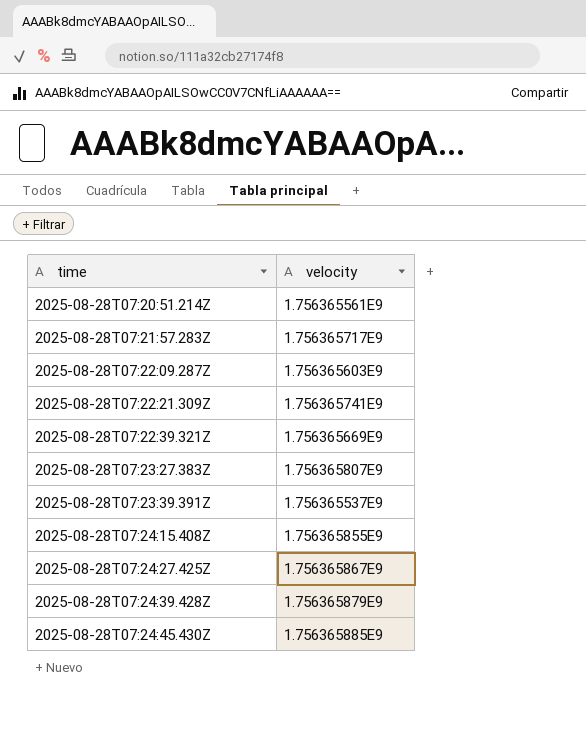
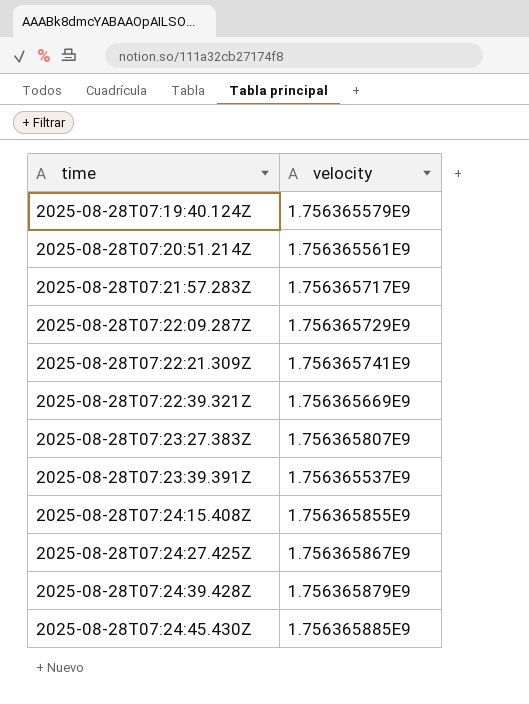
row 2025-08-28T07:19:40.124Z: none -> 1.756365579E9
2025-08-28T07:22:09.287Z | velocity: 1.756365603E9 -> 1.756365729E9

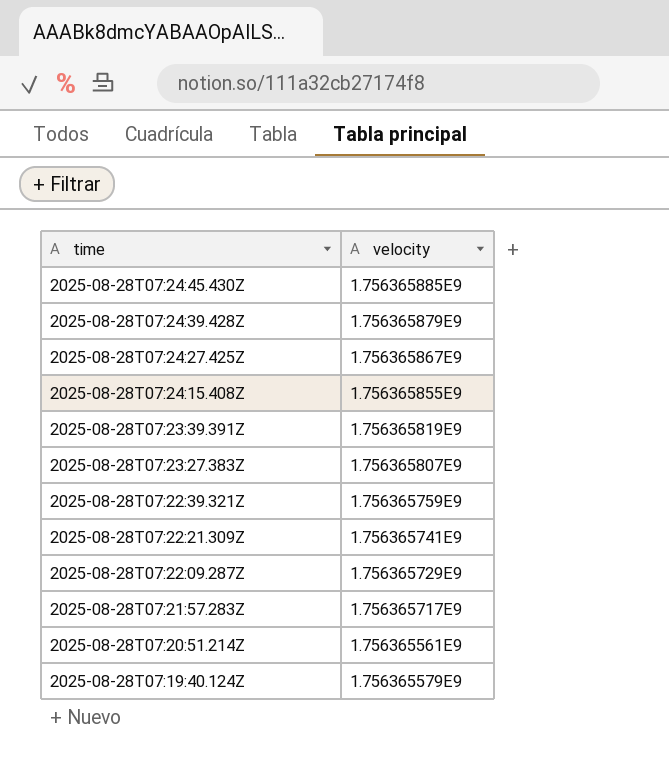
row order: time ascending -> time descending
2025-08-28T07:23:39.391Z | velocity: 1.756365537E9 -> 1.756365819E9
2025-08-28T07:22:39.321Z | velocity: 1.756365669E9 -> 1.756365759E9

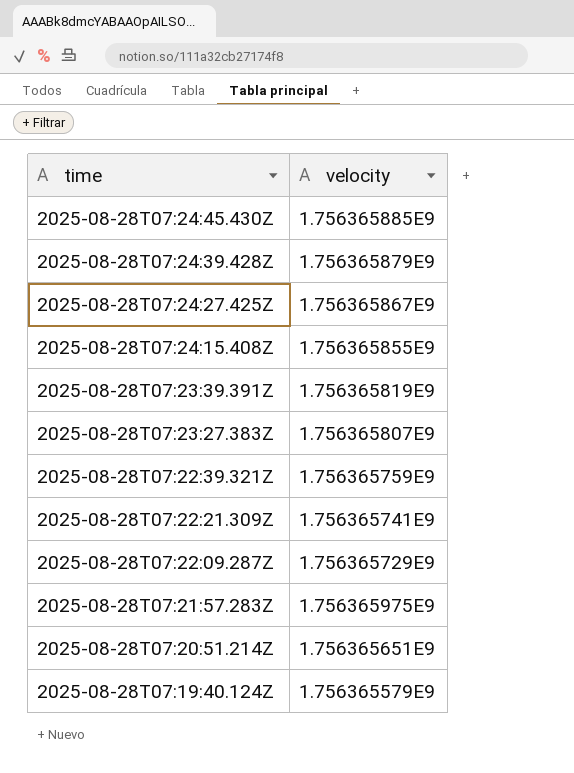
2025-08-28T07:21:57.283Z | velocity: 1.756365717E9 -> 1.756365975E9
2025-08-28T07:20:51.214Z | velocity: 1.756365561E9 -> 1.756365651E9

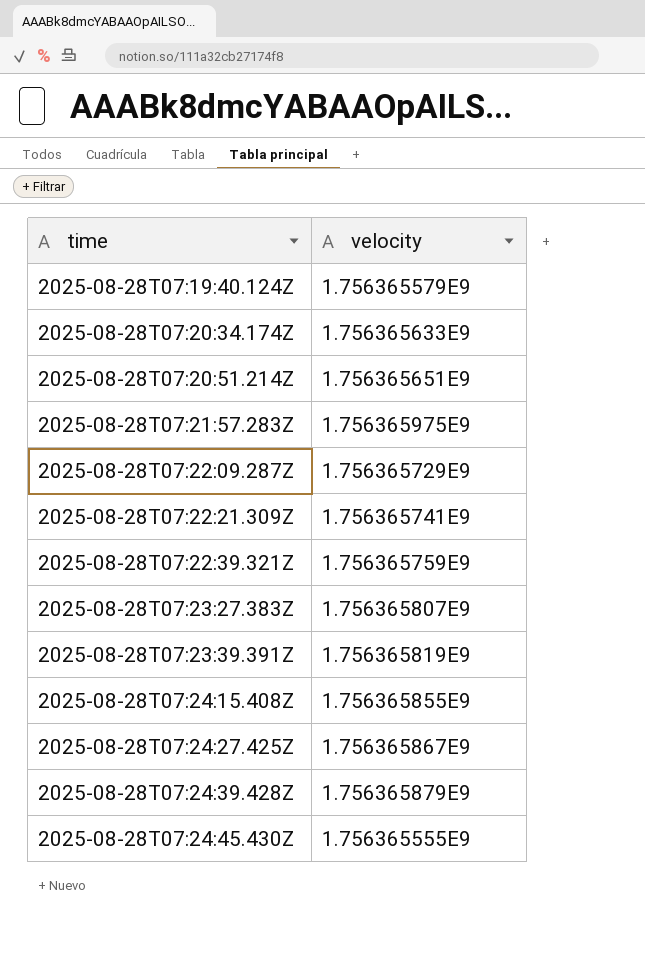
row order: time descending -> time ascending
row 2025-08-28T07:20:34.174Z: none -> 1.756365633E9
2025-08-28T07:24:45.430Z | velocity: 1.756365885E9 -> 1.756365555E9

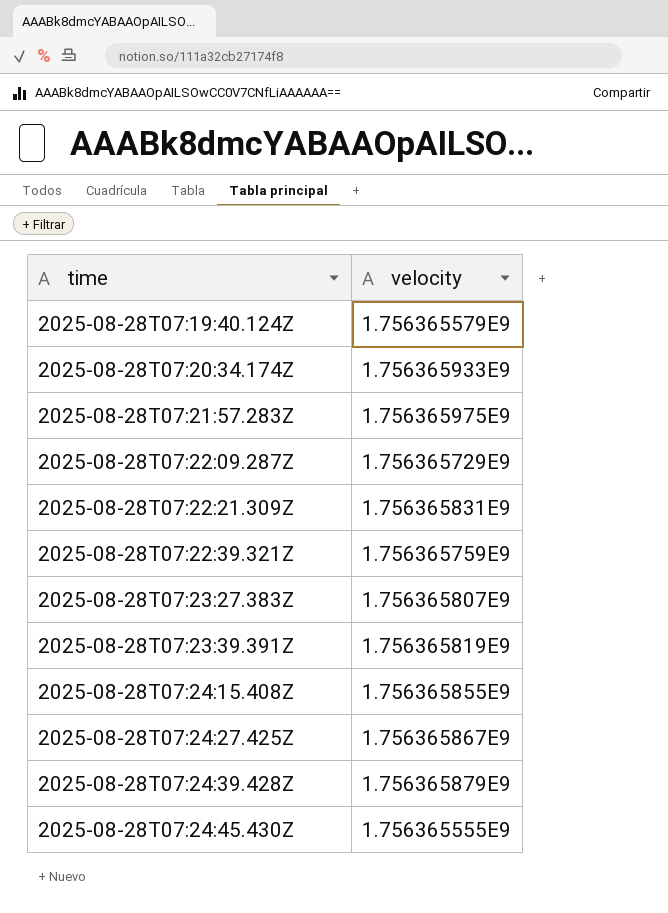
row 2025-08-28T07:20:51.214Z: 1.756365651E9 -> none
2025-08-28T07:20:34.174Z | velocity: 1.756365633E9 -> 1.756365933E9
2025-08-28T07:22:21.309Z | velocity: 1.756365741E9 -> 1.756365831E9

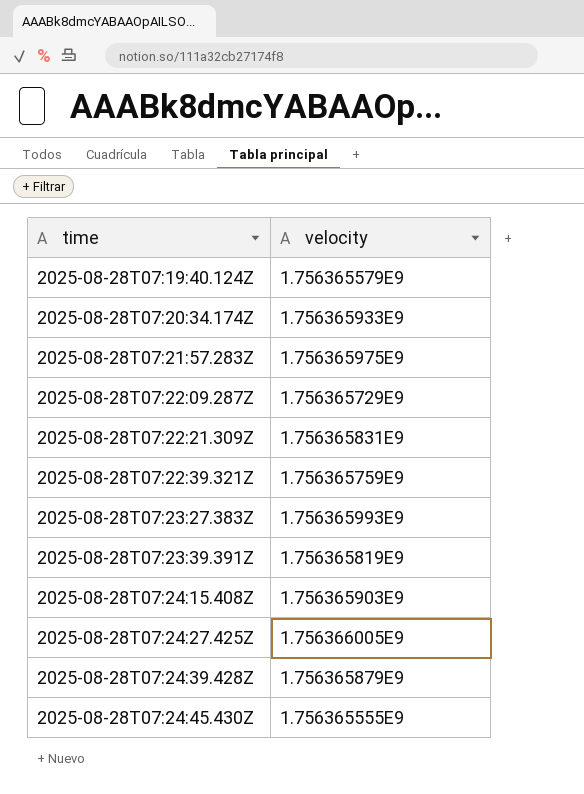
2025-08-28T07:23:27.383Z | velocity: 1.756365807E9 -> 1.756365993E9
2025-08-28T07:24:15.408Z | velocity: 1.756365855E9 -> 1.756365903E9
2025-08-28T07:24:27.425Z | velocity: 1.756365867E9 -> 1.756366005E9

